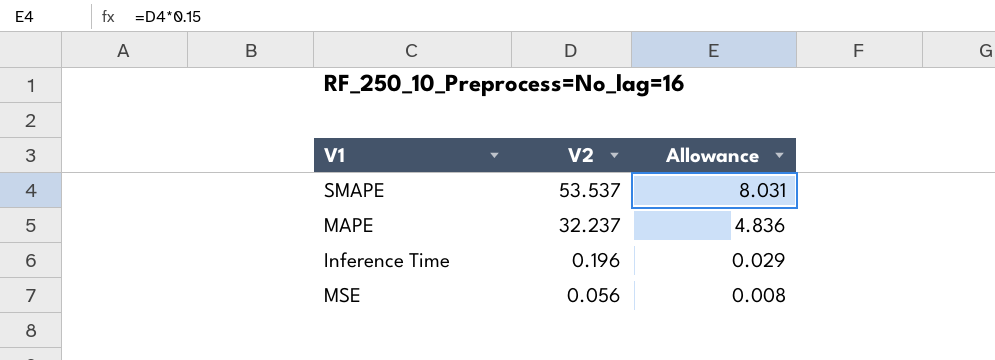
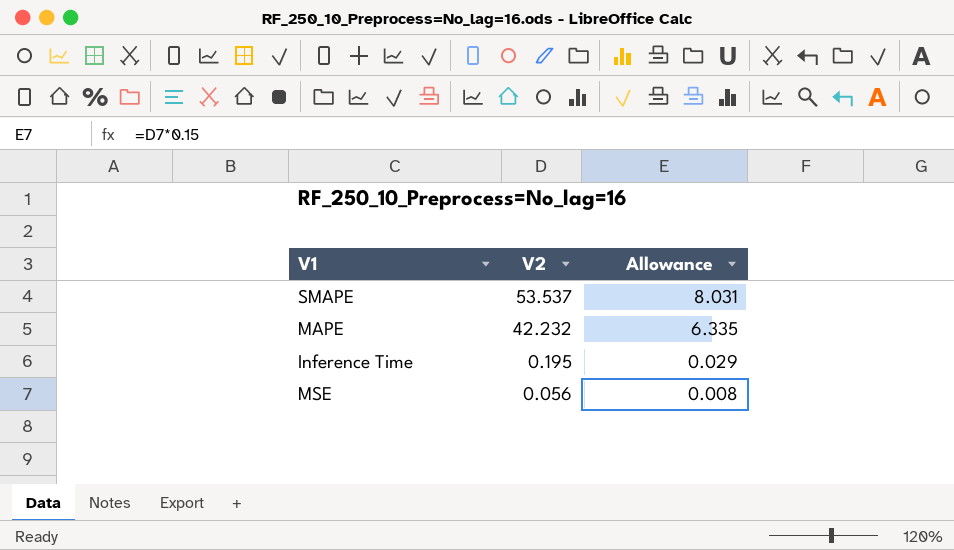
MAPE | V2: 32.237 -> 42.232
MAPE | Allowance: 4.836 -> 6.335
Inference Time | V2: 0.196 -> 0.195

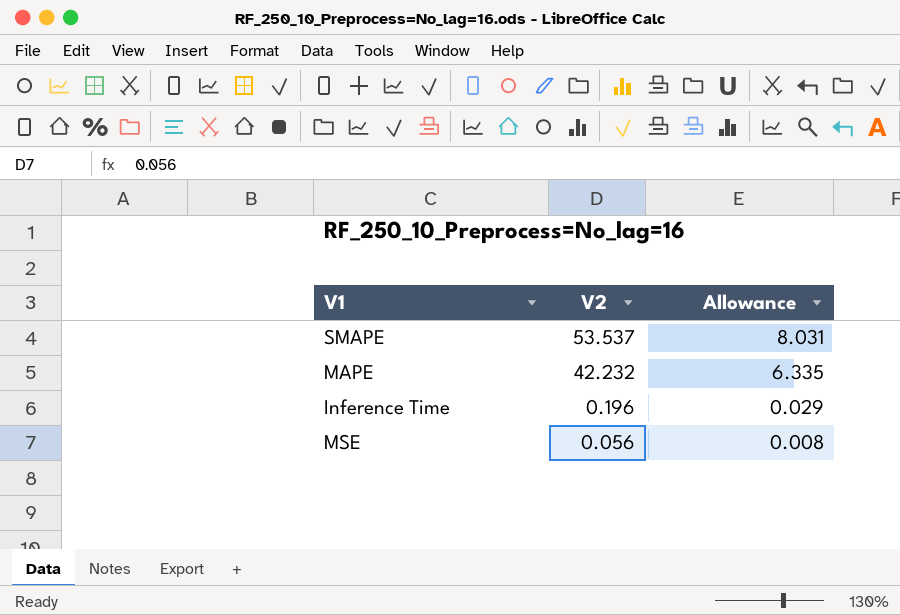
Inference Time | V2: 0.195 -> 0.196

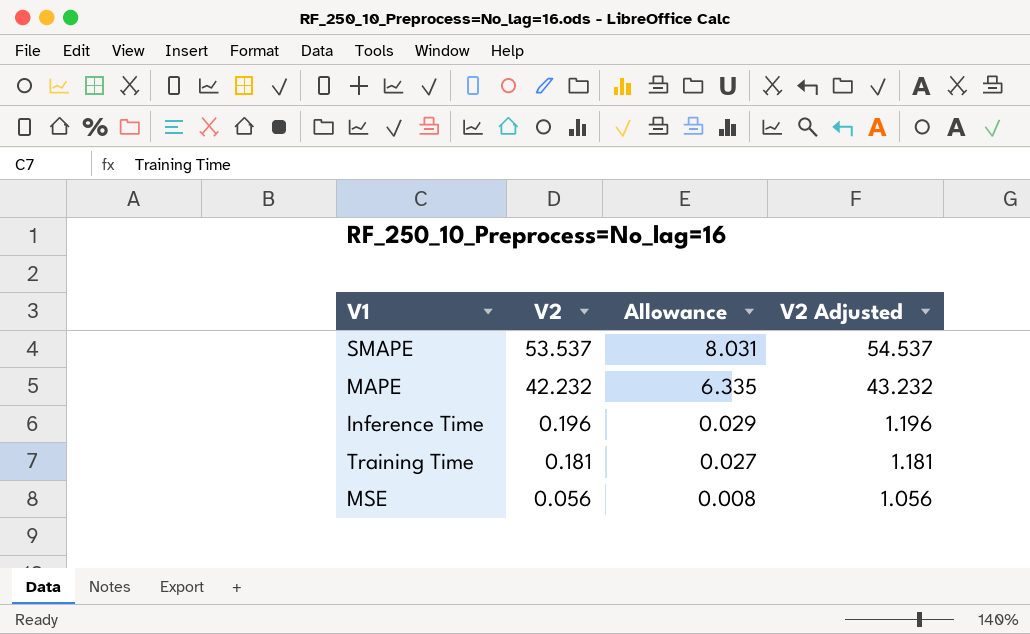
column V2 Adjusted | formula: none -> [V2] + 1
row Training Time: none -> 0.181 | 0.027 | 1.181

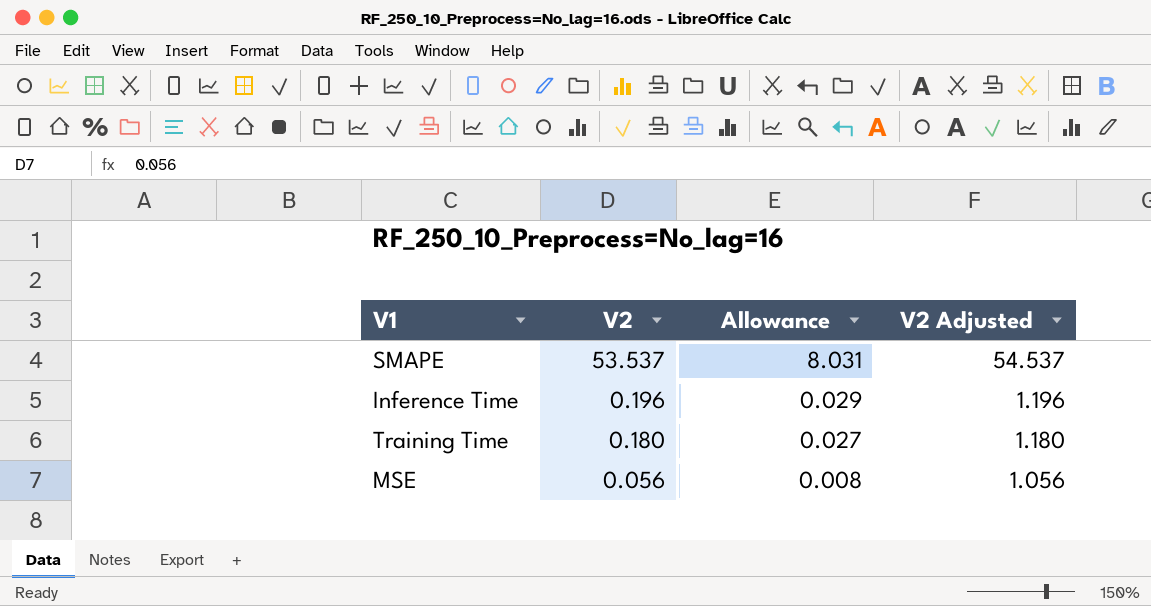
row MAPE: 42.232 | 6.335 | 43.232 -> none
Training Time | V2: 0.181 -> 0.180
Training Time | V2 Adjusted: 1.181 -> 1.180

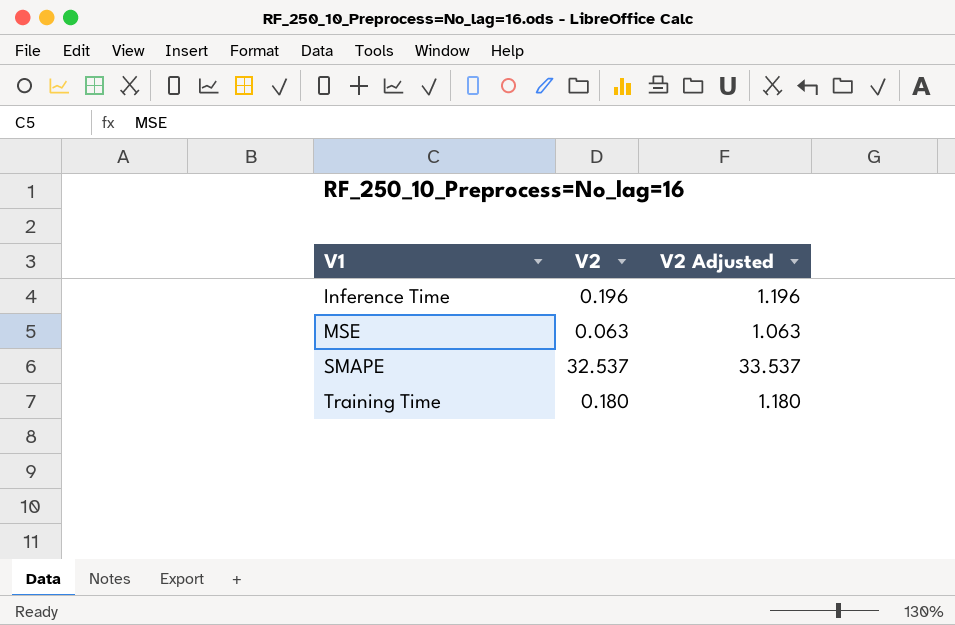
row order: V2 descending -> V1 ascending
column Allowance | formula: [V2] * 0.15 -> none
MSE | V2: 0.056 -> 0.063
MSE | V2 Adjusted: 1.056 -> 1.063
SMAPE | V2: 53.537 -> 32.537
SMAPE | V2 Adjusted: 54.537 -> 33.537

